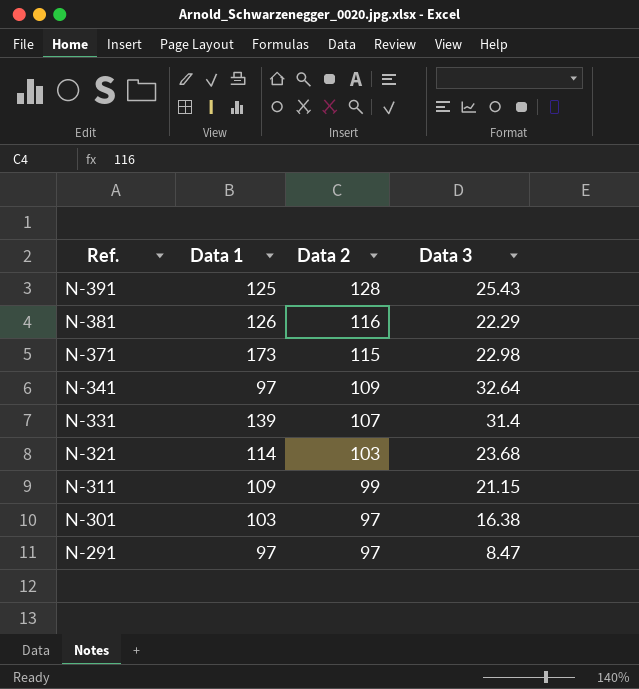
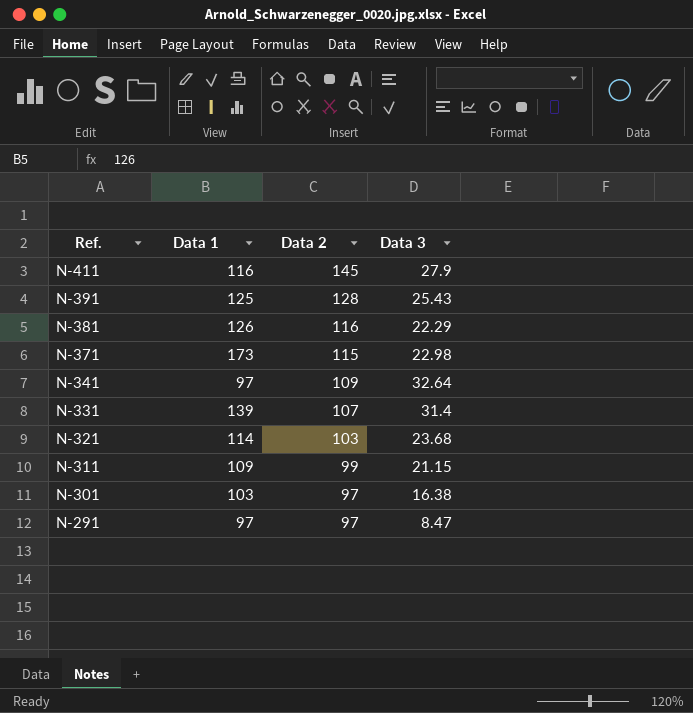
row N-411: none -> 116 | 145 | 27.9

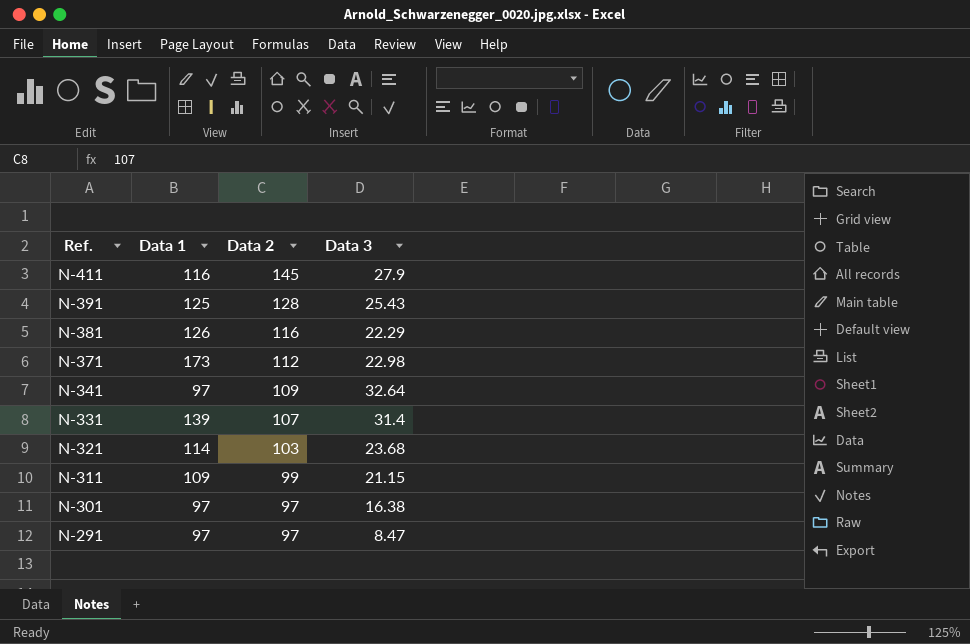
N-371 | Data 2: 115 -> 112
N-301 | Data 1: 103 -> 97

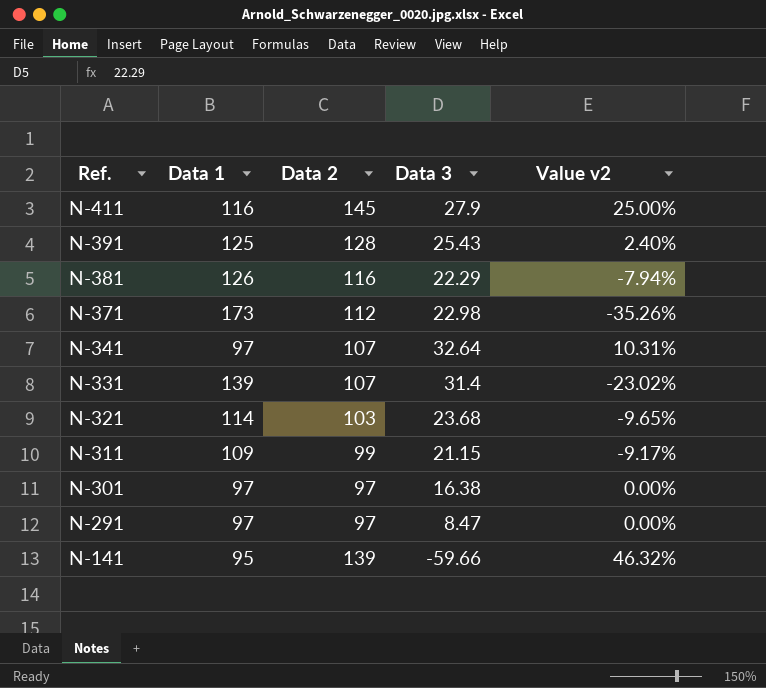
column Value v2 | formula: none -> ([Data 2] - [Data 1]) / [Data 1]
N-341 | Data 2: 109 -> 107
row N-141: none -> 95 | 139 | -59.66 | 46.32%

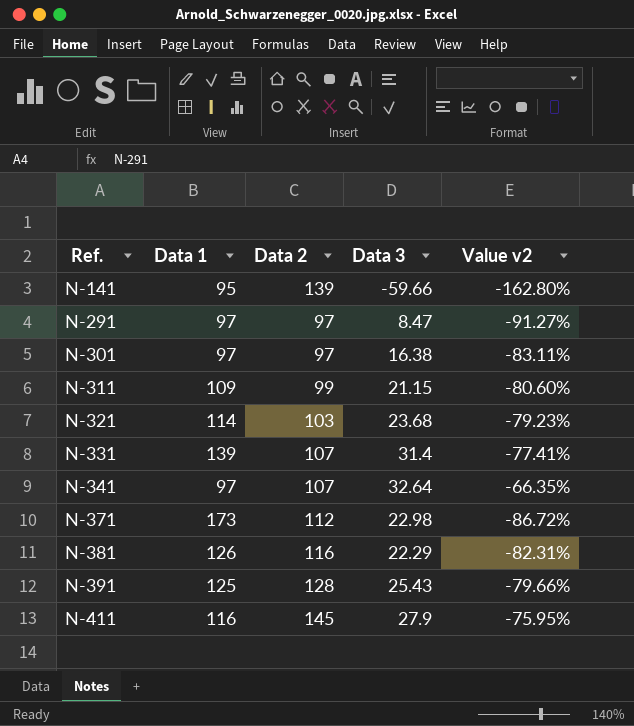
row order: Ref. descending -> Ref. ascending
column Value v2 | formula: ([Data 2] - [Data 1]) / [Data 1] -> ([Data 3] - [Data 1]) / [Data 1]

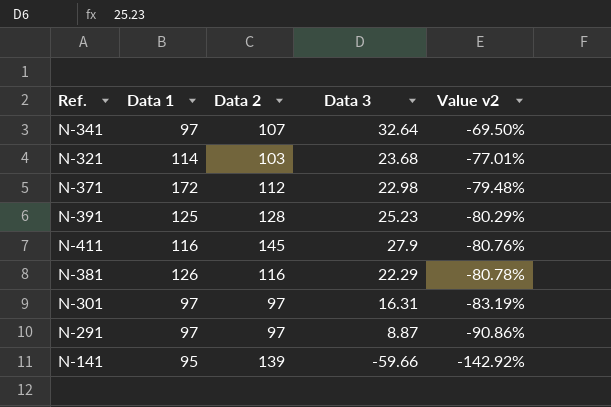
row order: Ref. ascending -> Value v2 descending
column Value v2 | formula: ([Data 3] - [Data 1]) / [Data 1] -> ([Data 3] - [Data 2]) / [Data 2]
row N-311: 109 | 99 | 21.15 | -80.60% -> none
row N-331: 139 | 107 | 31.4 | -77.41% -> none
N-371 | Data 1: 173 -> 172
N-391 | Data 3: 25.43 -> 25.23
N-301 | Data 3: 16.38 -> 16.31
N-291 | Data 3: 8.47 -> 8.87

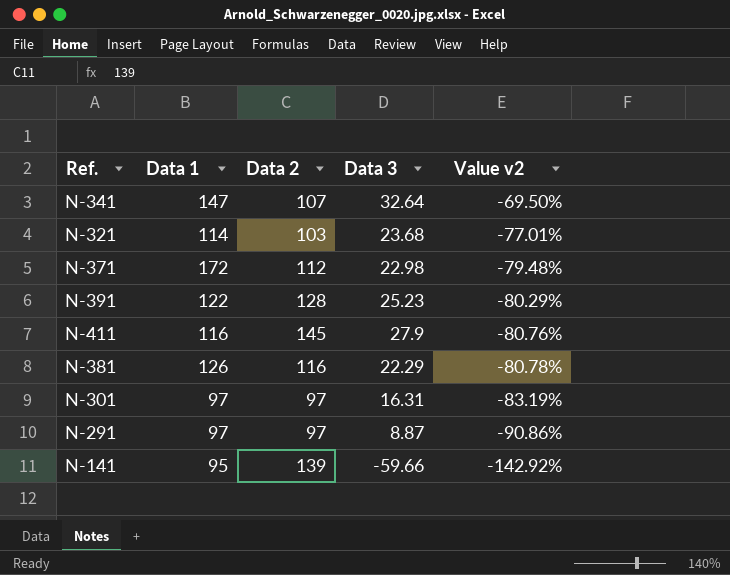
N-341 | Data 1: 97 -> 147
N-391 | Data 1: 125 -> 122

